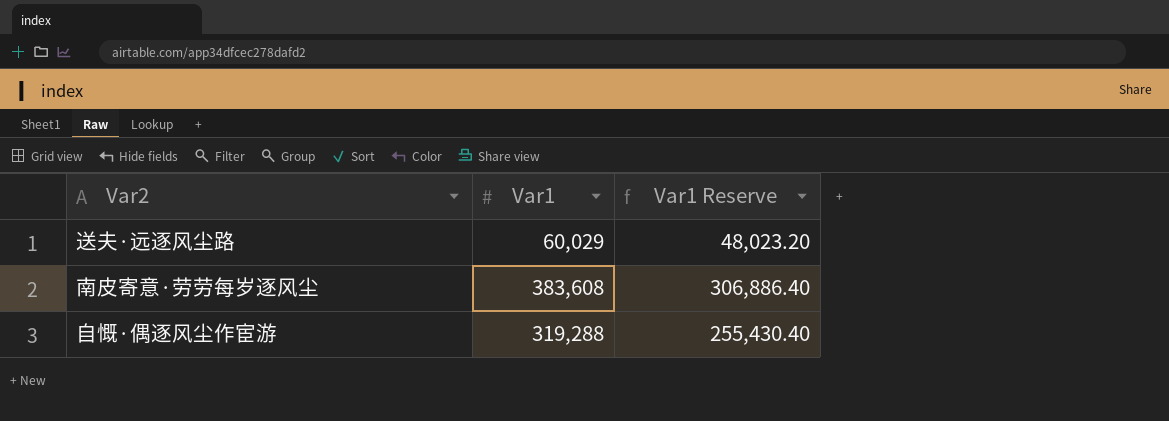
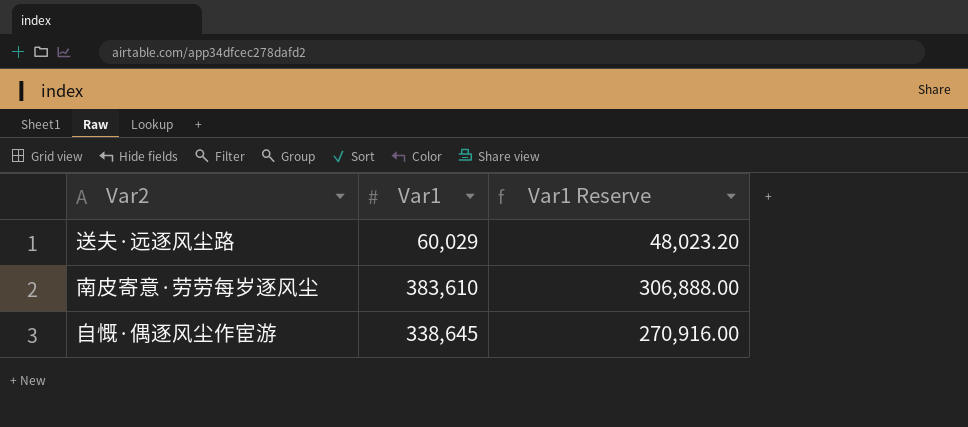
南皮寄意·劳劳每岁逐风尘 | Var1: 383,608 -> 383,610
南皮寄意·劳劳每岁逐风尘 | Var1 Reserve: 306,886.40 -> 306,888.00
自慨·偶逐风尘作宦游 | Var1: 319,288 -> 338,645
自慨·偶逐风尘作宦游 | Var1 Reserve: 255,430.40 -> 270,916.00

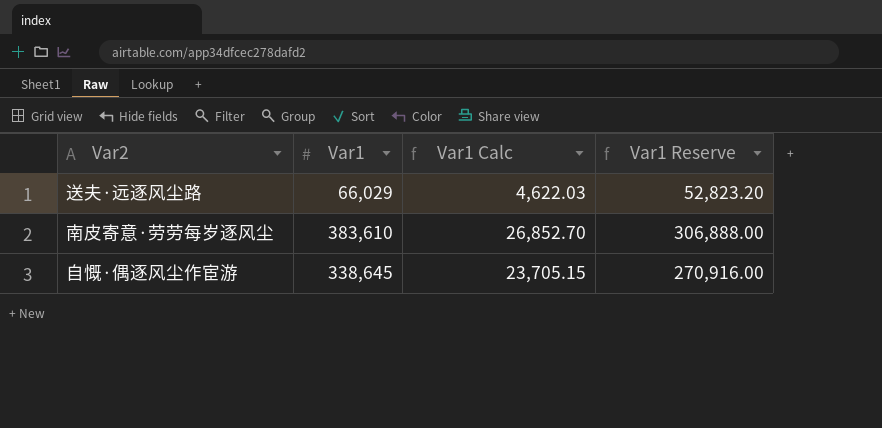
column Var1 Calc | formula: none -> [Var1] * 0.07
送夫·远逐风尘路 | Var1: 60,029 -> 66,029
送夫·远逐风尘路 | Var1 Reserve: 48,023.20 -> 52,823.20

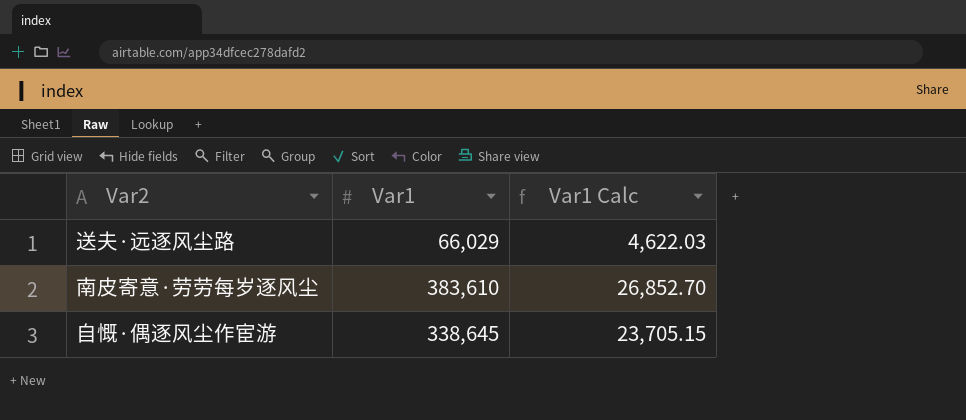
column Var1 Reserve | formula: [Var1] * 0.8 -> none

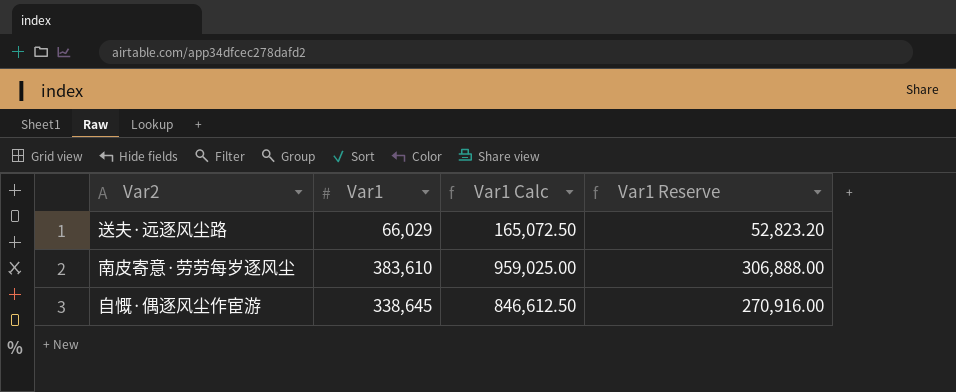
column Var1 Calc | formula: [Var1] * 0.07 -> [Var1] * 2.5
column Var1 Reserve | formula: none -> [Var1] * 0.8

